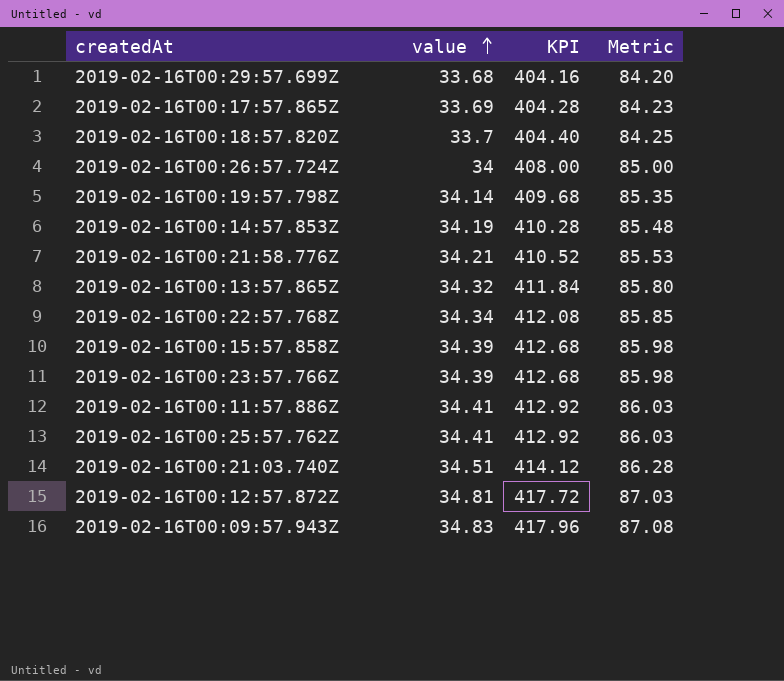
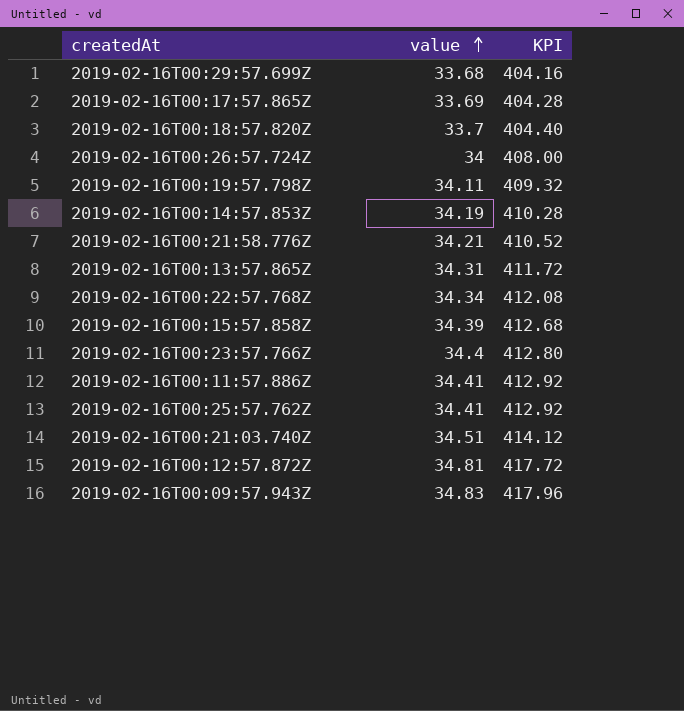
column Metric | formula: [value] * 2.5 -> none
2019-02-16T00:19:57.798Z | value: 34.14 -> 34.11
2019-02-16T00:19:57.798Z | KPI: 409.68 -> 409.32
2019-02-16T00:13:57.865Z | value: 34.32 -> 34.31
2019-02-16T00:13:57.865Z | KPI: 411.84 -> 411.72
2019-02-16T00:23:57.766Z | value: 34.39 -> 34.4
2019-02-16T00:23:57.766Z | KPI: 412.68 -> 412.80

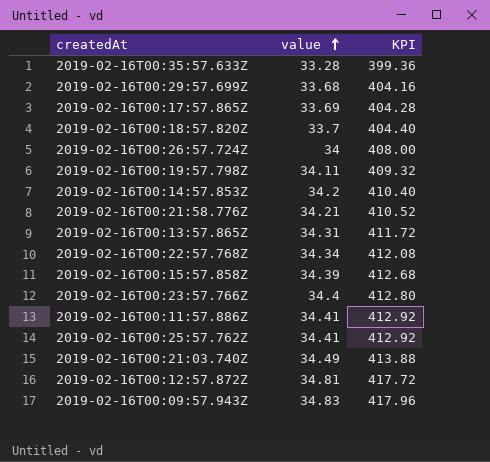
row 2019-02-16T00:35:57.633Z: none -> 33.28 | 399.36
2019-02-16T00:14:57.853Z | value: 34.19 -> 34.2
2019-02-16T00:14:57.853Z | KPI: 410.28 -> 410.40
2019-02-16T00:21:03.740Z | value: 34.51 -> 34.49
2019-02-16T00:21:03.740Z | KPI: 414.12 -> 413.88

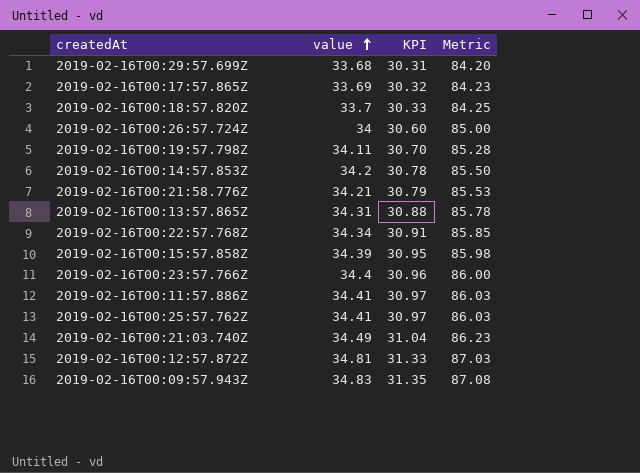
column KPI | formula: [value] * 12 -> [value] * 0.9
column Metric | formula: none -> [value] * 2.5
row 2019-02-16T00:35:57.633Z: 33.28 | 399.36 -> none

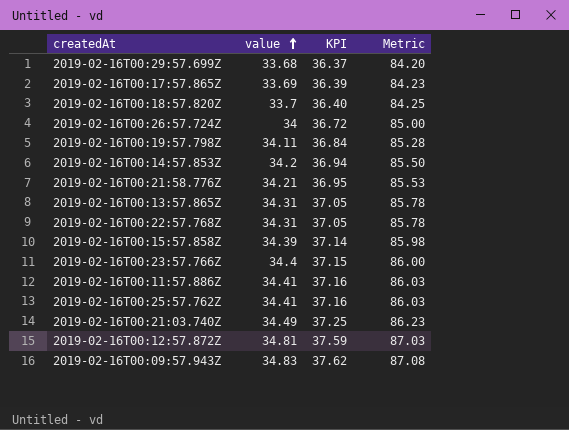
column KPI | formula: [value] * 0.9 -> [value] * 1.08
2019-02-16T00:22:57.768Z | value: 34.34 -> 34.31
2019-02-16T00:22:57.768Z | Metric: 85.85 -> 85.78

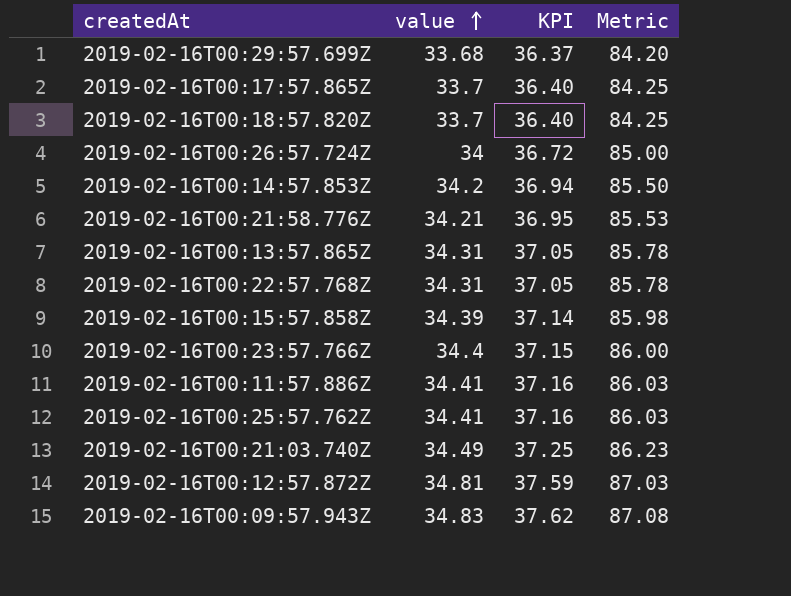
row 2019-02-16T00:19:57.798Z: 34.11 | 36.84 | 85.28 -> none
2019-02-16T00:17:57.865Z | value: 33.69 -> 33.7
2019-02-16T00:17:57.865Z | KPI: 36.39 -> 36.40
2019-02-16T00:17:57.865Z | Metric: 84.23 -> 84.25

